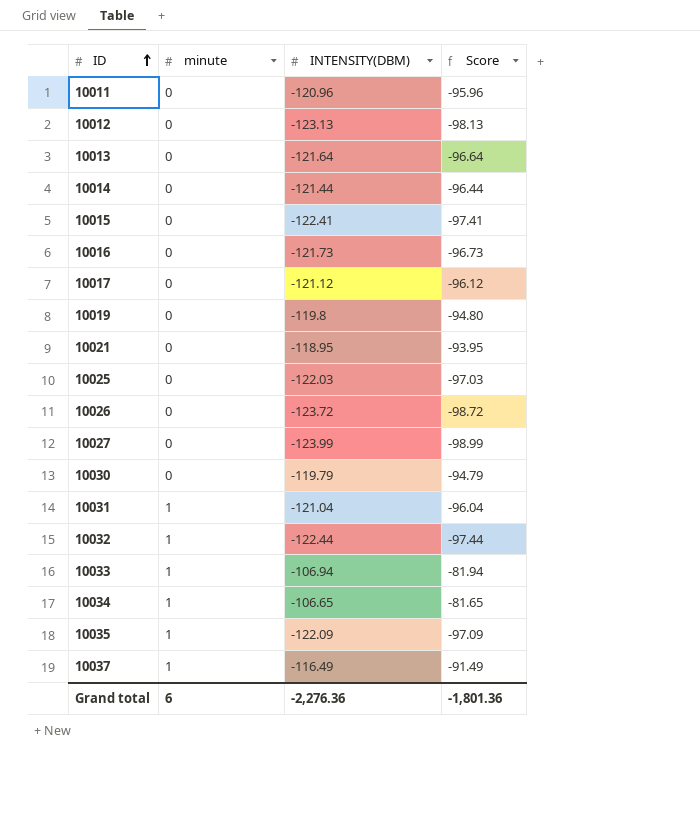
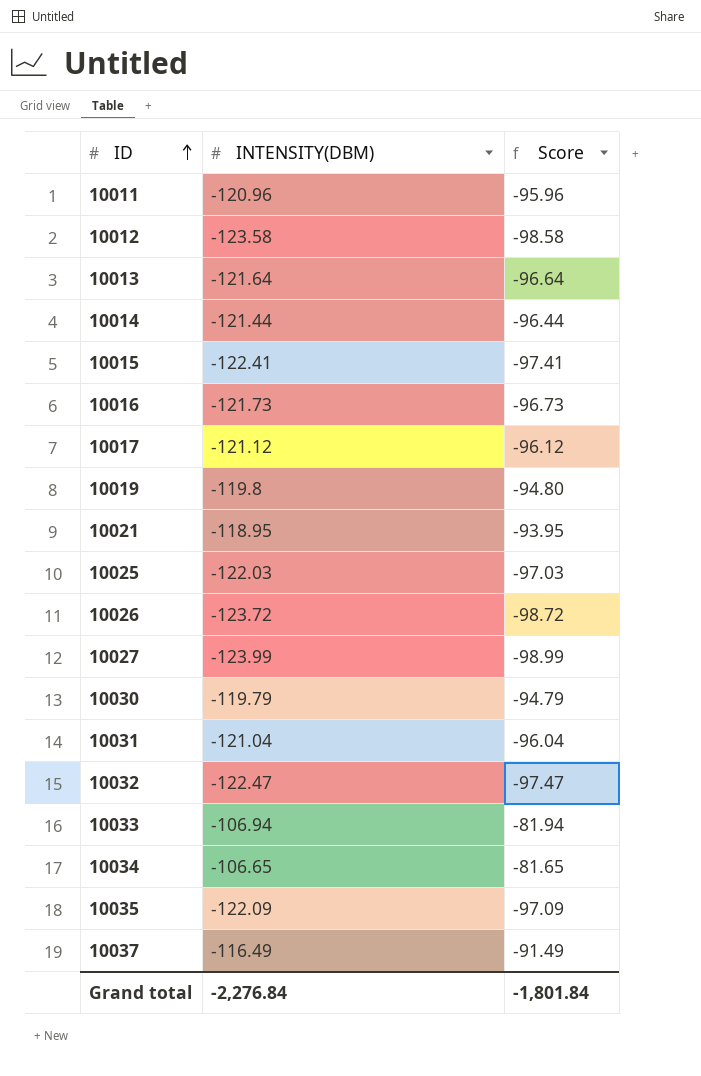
column minute | position: 2 -> none
10012 | INTENSITY(DBM): -123.13 -> -123.58
10012 | Score: -98.13 -> -98.58
10032 | INTENSITY(DBM): -122.44 -> -122.47
10032 | Score: -97.44 -> -97.47
Grand total | INTENSITY(DBM): -2,276.36 -> -2,276.84
Grand total | Score: -1,801.36 -> -1,801.84

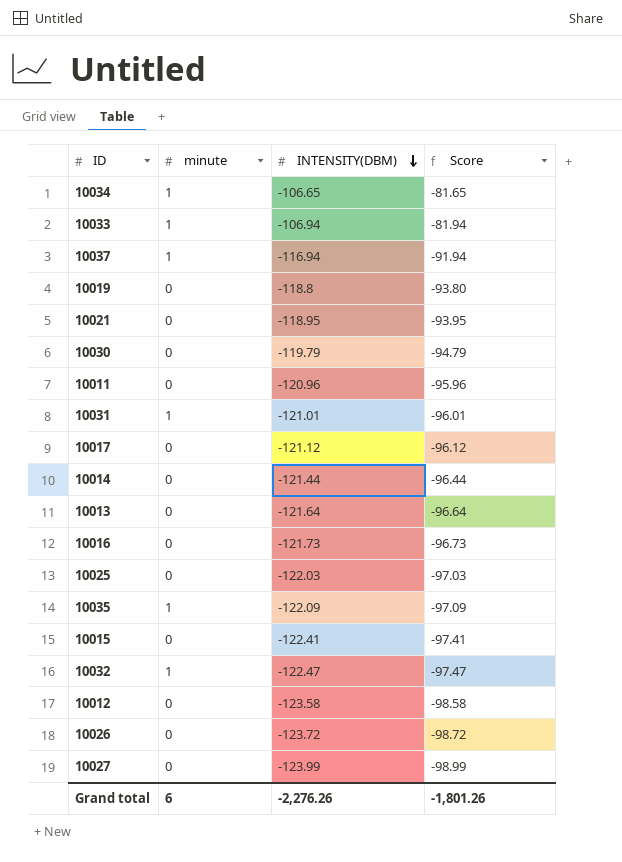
row order: ID ascending -> INTENSITY(DBM) descending
column minute | position: none -> 2
10037 | INTENSITY(DBM): -116.49 -> -116.94
10037 | Score: -91.49 -> -91.94
10019 | INTENSITY(DBM): -119.8 -> -118.8
10019 | Score: -94.80 -> -93.80
10031 | INTENSITY(DBM): -121.04 -> -121.01
10031 | Score: -96.04 -> -96.01
Grand total | INTENSITY(DBM): -2,276.84 -> -2,276.26
Grand total | Score: -1,801.84 -> -1,801.26

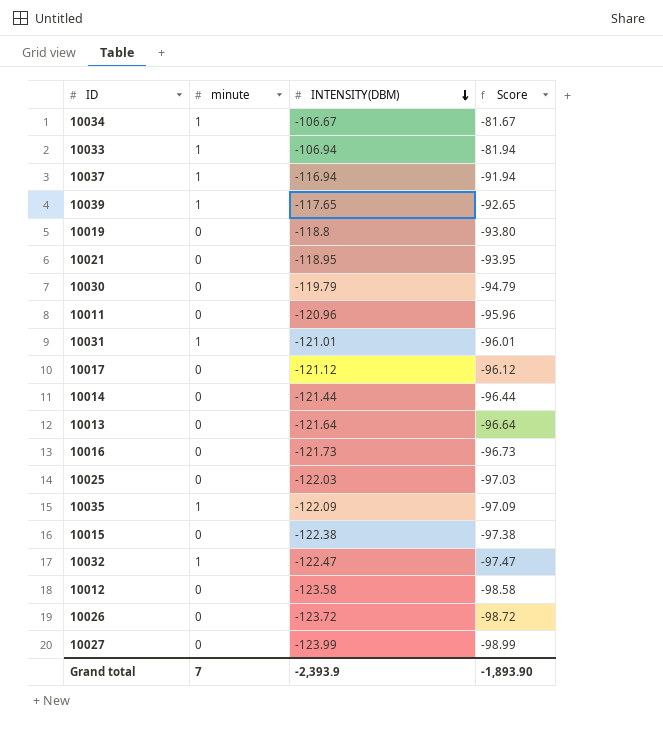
10034 | INTENSITY(DBM): -106.65 -> -106.67
10034 | Score: -81.65 -> -81.67
row 10039: none -> 1 | -117.65 | -92.65
10015 | INTENSITY(DBM): -122.41 -> -122.38
10015 | Score: -97.41 -> -97.38
Grand total | minute: 6 -> 7
Grand total | INTENSITY(DBM): -2,276.26 -> -2,393.9
Grand total | Score: -1,801.26 -> -1,893.90

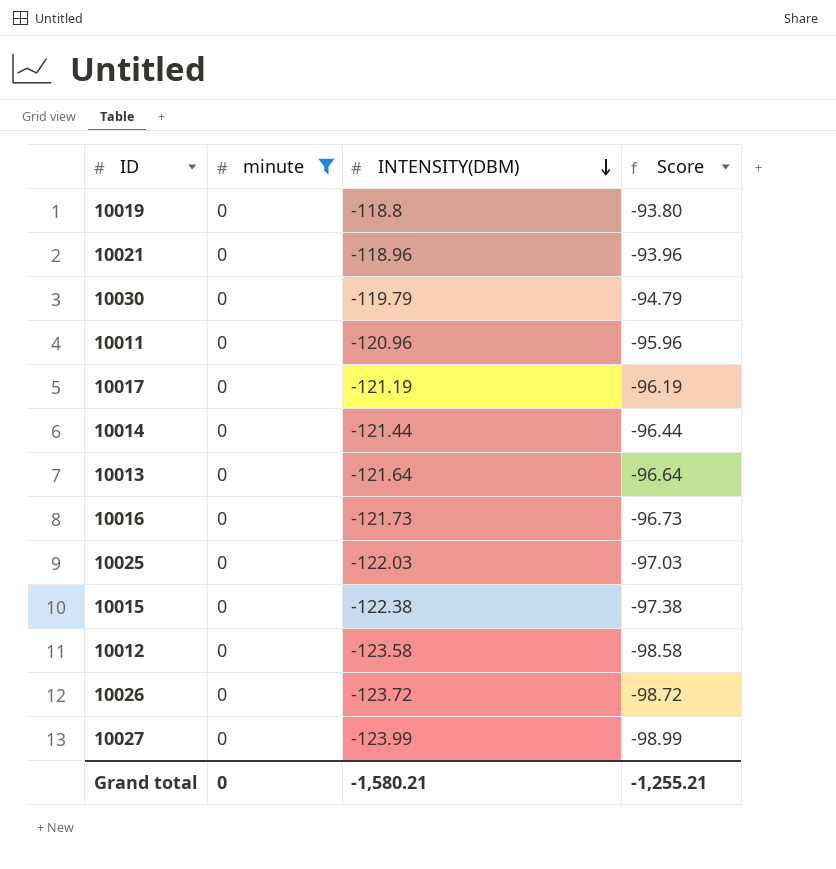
filter: none -> minute = 0
10021 | INTENSITY(DBM): -118.95 -> -118.96
10021 | Score: -93.95 -> -93.96
10017 | INTENSITY(DBM): -121.12 -> -121.19
10017 | Score: -96.12 -> -96.19
Grand total | minute: 7 -> 0
Grand total | INTENSITY(DBM): -2,393.9 -> -1,580.21
Grand total | Score: -1,893.90 -> -1,255.21

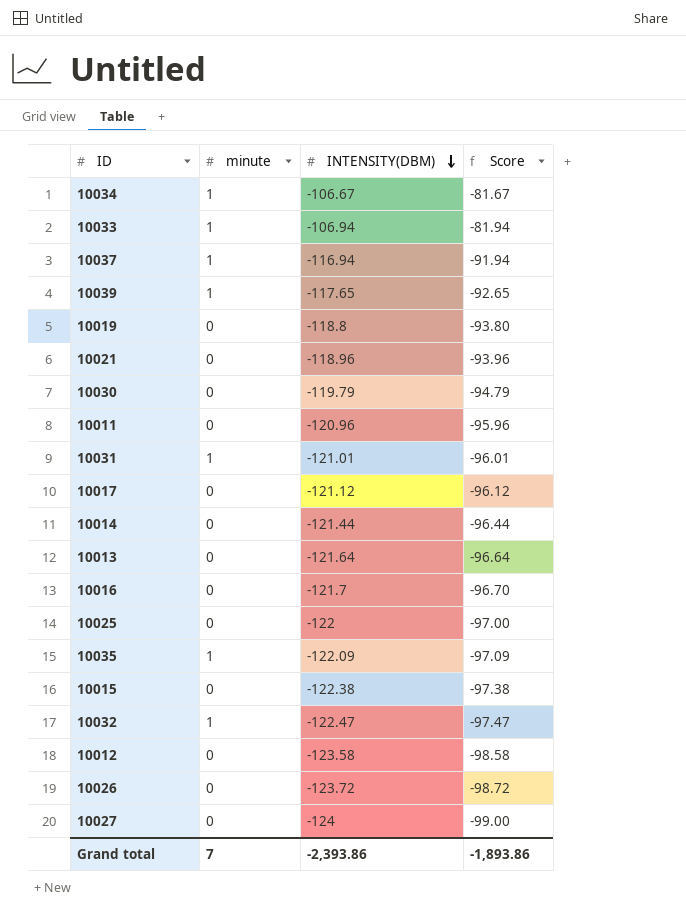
filter: minute = 0 -> none
10017 | INTENSITY(DBM): -121.19 -> -121.12
10017 | Score: -96.19 -> -96.12
10016 | INTENSITY(DBM): -121.73 -> -121.7
10016 | Score: -96.73 -> -96.70
10025 | INTENSITY(DBM): -122.03 -> -122
10025 | Score: -97.03 -> -97.00
10027 | INTENSITY(DBM): -123.99 -> -124
10027 | Score: -98.99 -> -99.00
Grand total | minute: 0 -> 7
Grand total | INTENSITY(DBM): -1,580.21 -> -2,393.86
Grand total | Score: -1,255.21 -> -1,893.86

